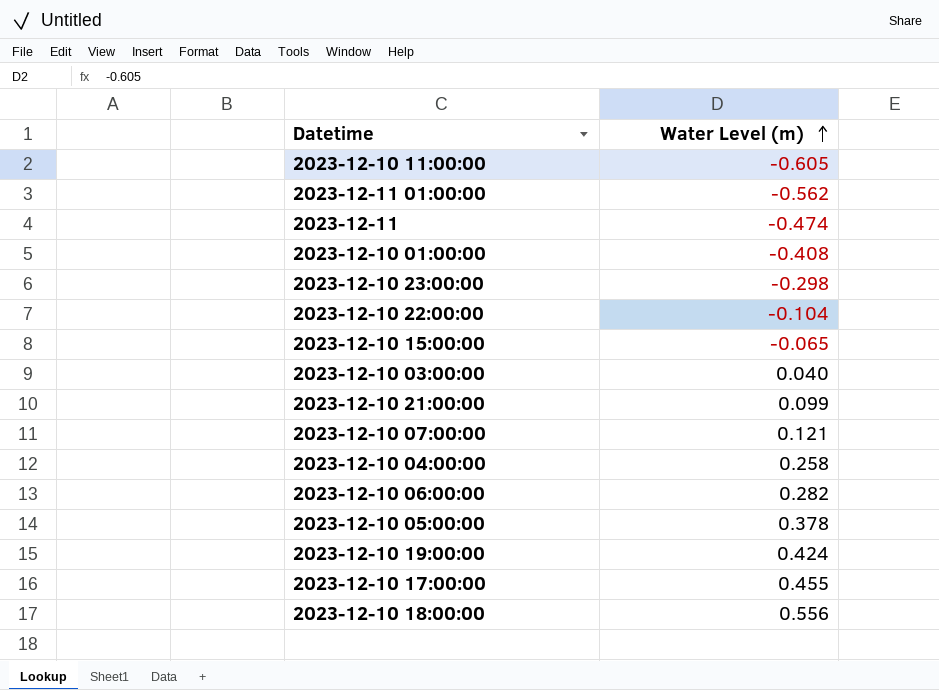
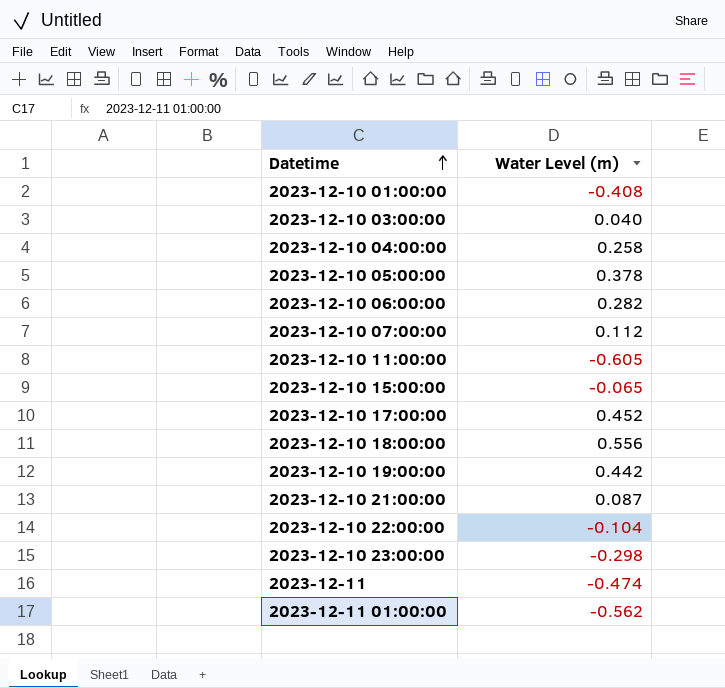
row order: Water Level (m) ascending -> Datetime ascending
2023-12-10 07:00:00 | Water Level (m): 0.121 -> 0.112
2023-12-10 17:00:00 | Water Level (m): 0.455 -> 0.452
2023-12-10 19:00:00 | Water Level (m): 0.424 -> 0.442
2023-12-10 21:00:00 | Water Level (m): 0.099 -> 0.087

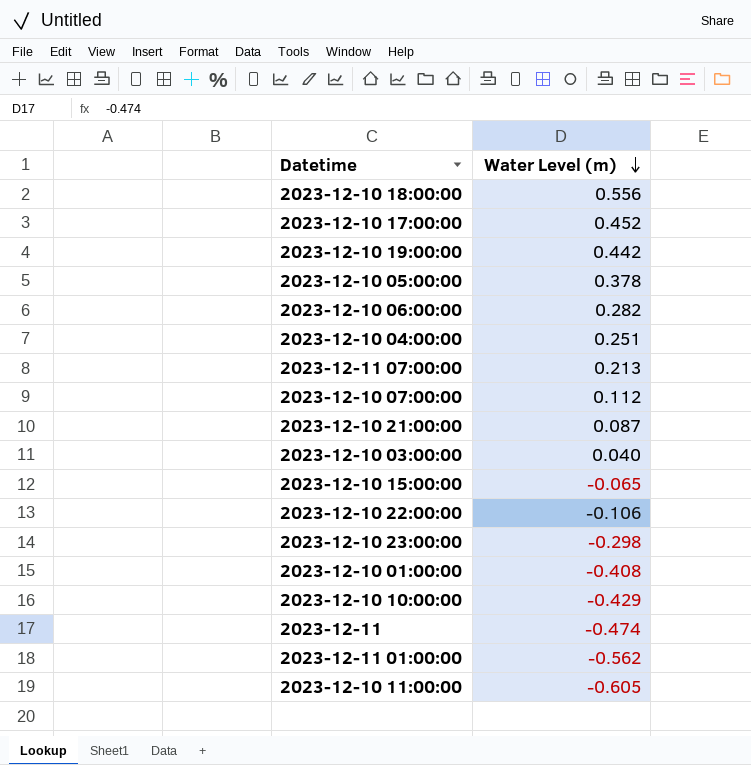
row order: Datetime ascending -> Water Level (m) descending
2023-12-10 04:00:00 | Water Level (m): 0.258 -> 0.251
row 2023-12-11 07:00:00: none -> 0.213
2023-12-10 22:00:00 | Water Level (m): -0.104 -> -0.106
row 2023-12-10 10:00:00: none -> -0.429

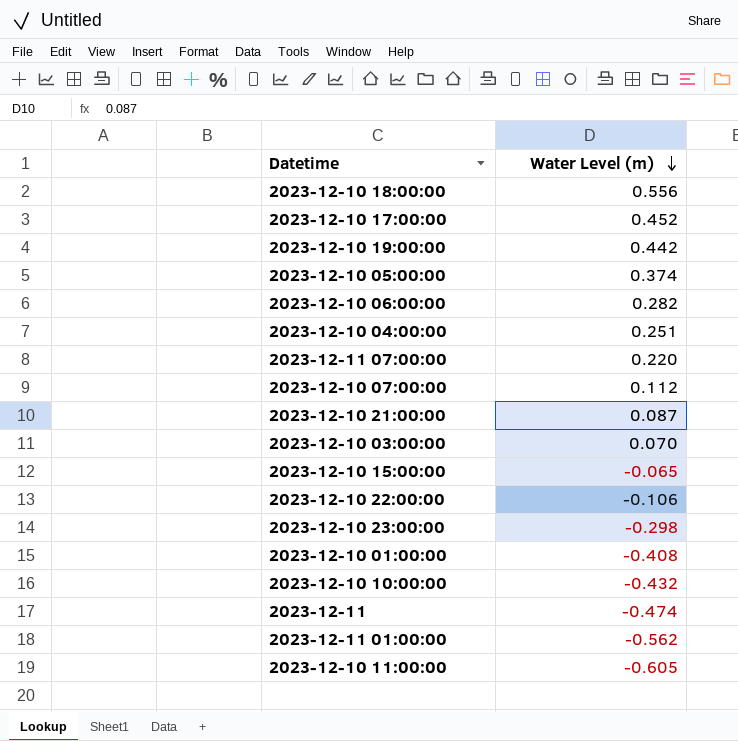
2023-12-10 05:00:00 | Water Level (m): 0.378 -> 0.374
2023-12-11 07:00:00 | Water Level (m): 0.213 -> 0.220
2023-12-10 03:00:00 | Water Level (m): 0.040 -> 0.070
2023-12-10 10:00:00 | Water Level (m): -0.429 -> -0.432

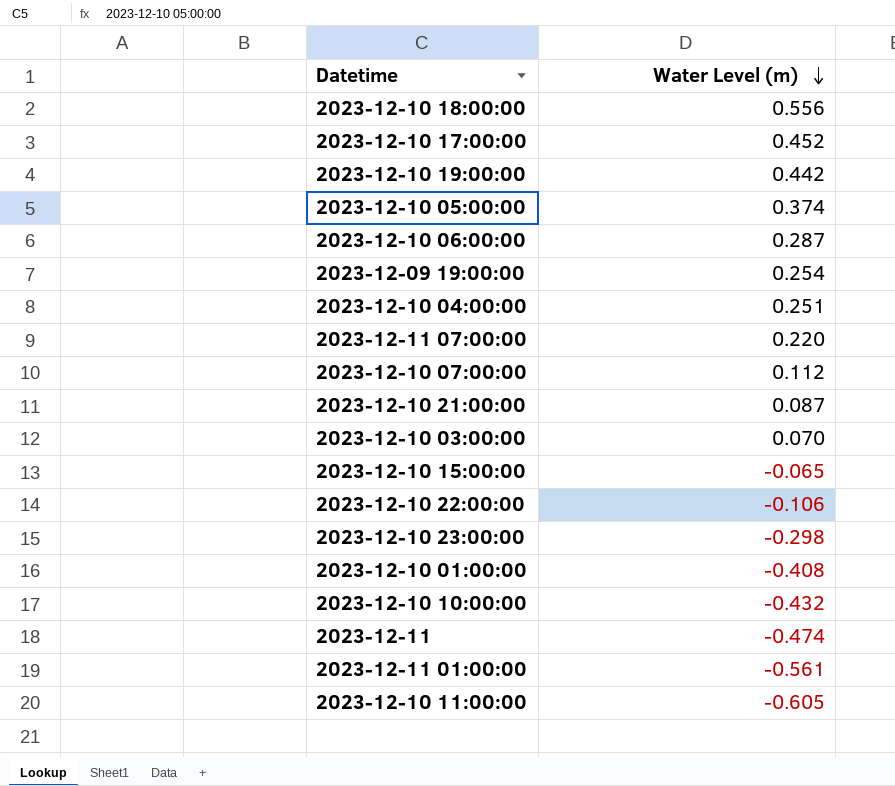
2023-12-10 06:00:00 | Water Level (m): 0.282 -> 0.287
row 2023-12-09 19:00:00: none -> 0.254
2023-12-11 01:00:00 | Water Level (m): -0.562 -> -0.561

